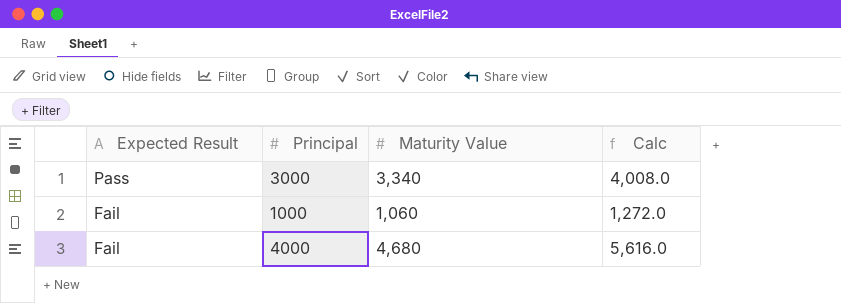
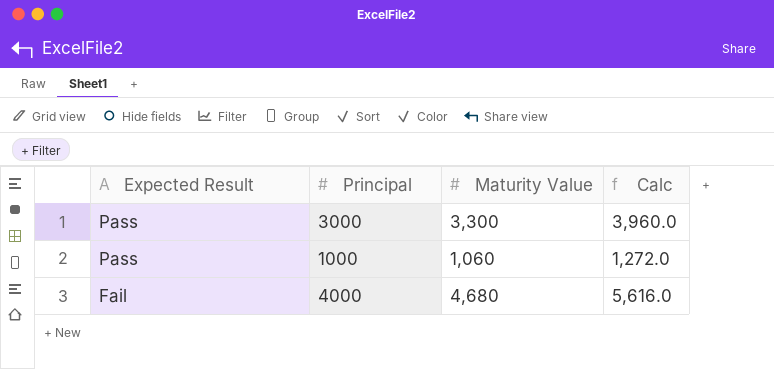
3000 | Maturity Value: 3,340 -> 3,300
3000 | Calc: 4,008.0 -> 3,960.0
1000 | Expected Result: Fail -> Pass

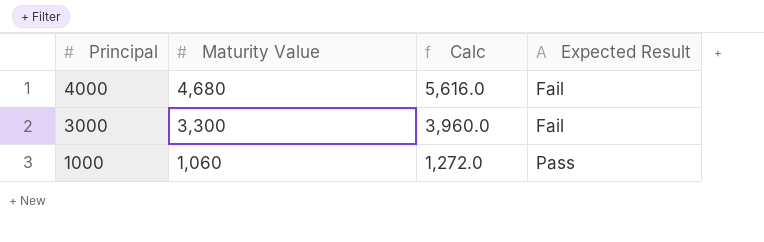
row order: Expected Result descending -> Principal descending
column Expected Result | position: 1 -> 4
3000 | Expected Result: Pass -> Fail

